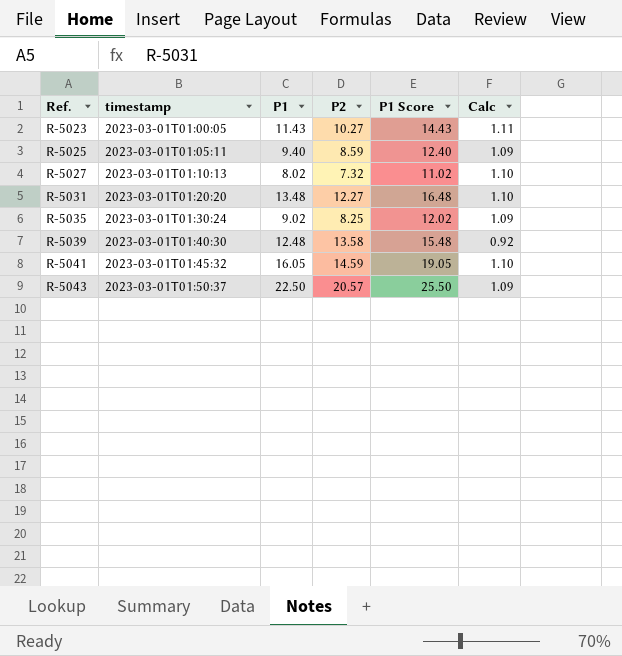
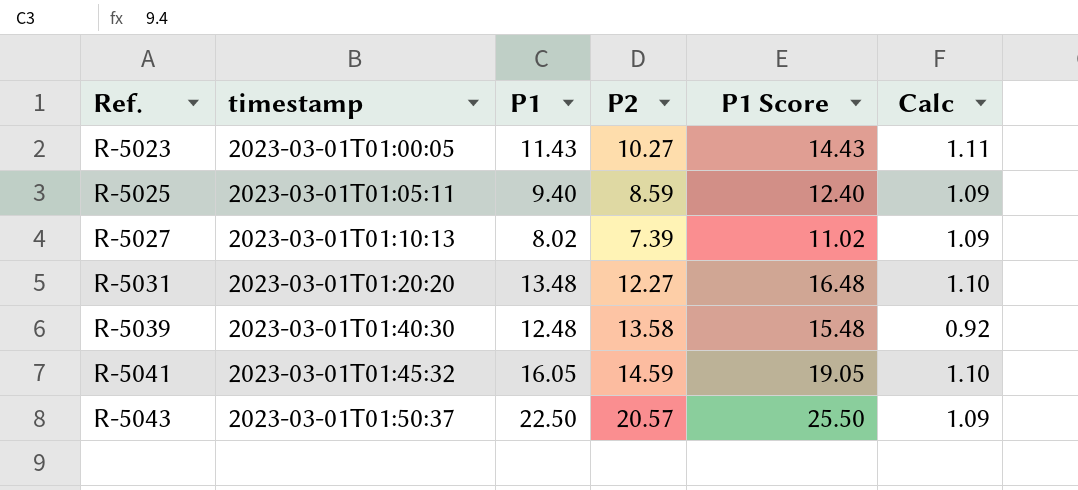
row R-5035: 2023-03-01T01:30:24 | 9.02 | 8.25 | 12.02 | 1.09 -> none
R-5027 | P2: 7.32 -> 7.39
R-5027 | Calc: 1.10 -> 1.09

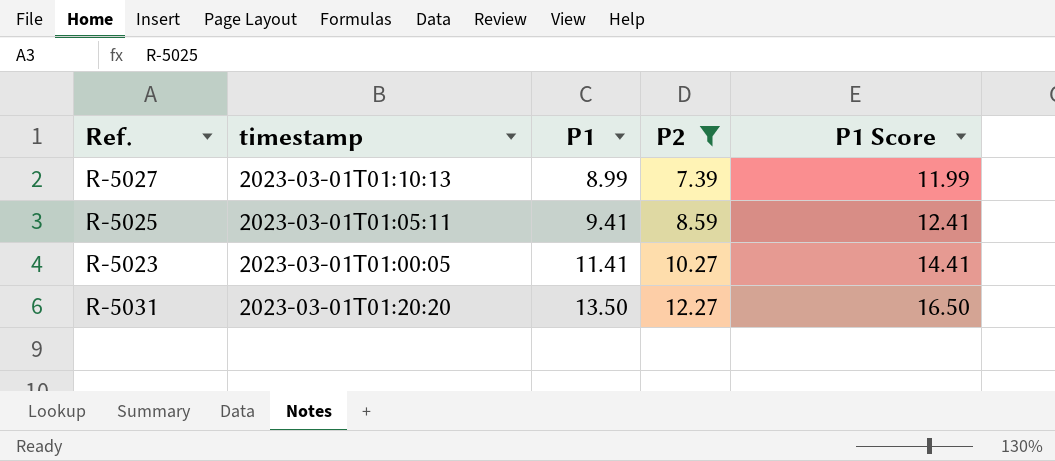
filter: none -> P2 <= 12.27
row order: Ref. ascending -> P1 ascending
column Calc | formula: [P1] / [P2] -> none
R-5027 | P1: 8.02 -> 8.99
R-5027 | P1 Score: 11.02 -> 11.99
R-5025 | P1: 9.40 -> 9.41
R-5025 | P1 Score: 12.40 -> 12.41
R-5023 | P1: 11.43 -> 11.41
R-5023 | P1 Score: 14.43 -> 14.41
R-5031 | P1: 13.48 -> 13.50
R-5031 | P1 Score: 16.48 -> 16.50

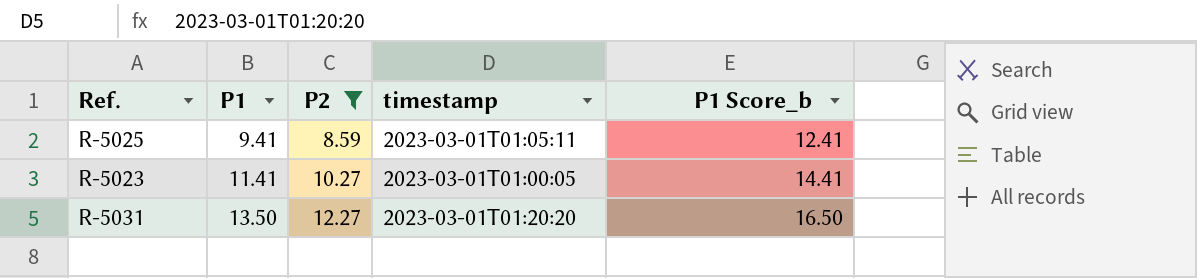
column timestamp | position: 2 -> 4
column name: P1 Score -> P1 Score_b
row R-5027: 2023-03-01T01:10:13 | 8.99 | 7.39 | 11.99 -> none

